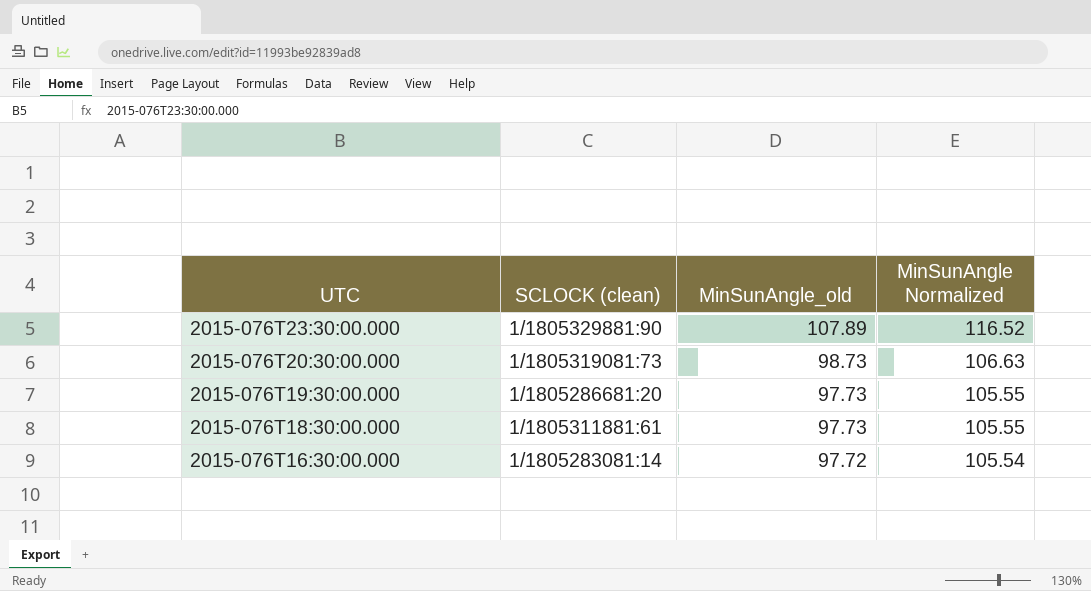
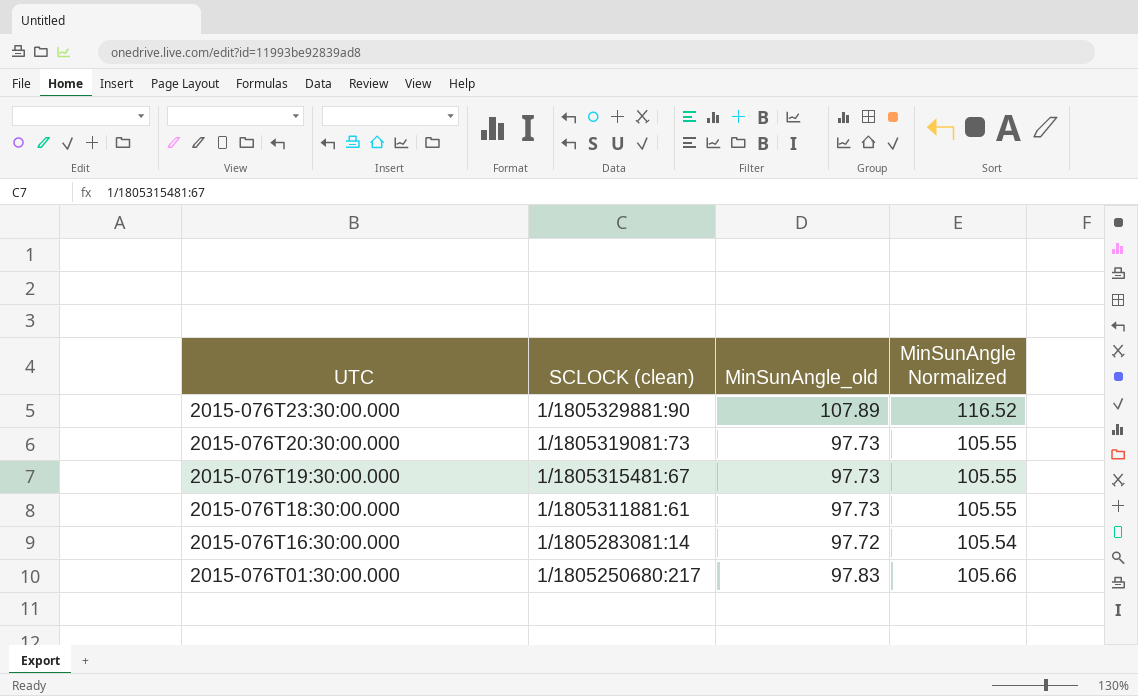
2015-076T20:30:00.000 | MinSunAngle_old: 98.73 -> 97.73
2015-076T20:30:00.000 | MinSunAngle Normalized: 106.63 -> 105.55
2015-076T19:30:00.000 | SCLOCK (clean): 1/1805286681:20 -> 1/1805315481:67
row 2015-076T01:30:00.000: none -> 1/1805250680:217 | 97.83 | 105.66

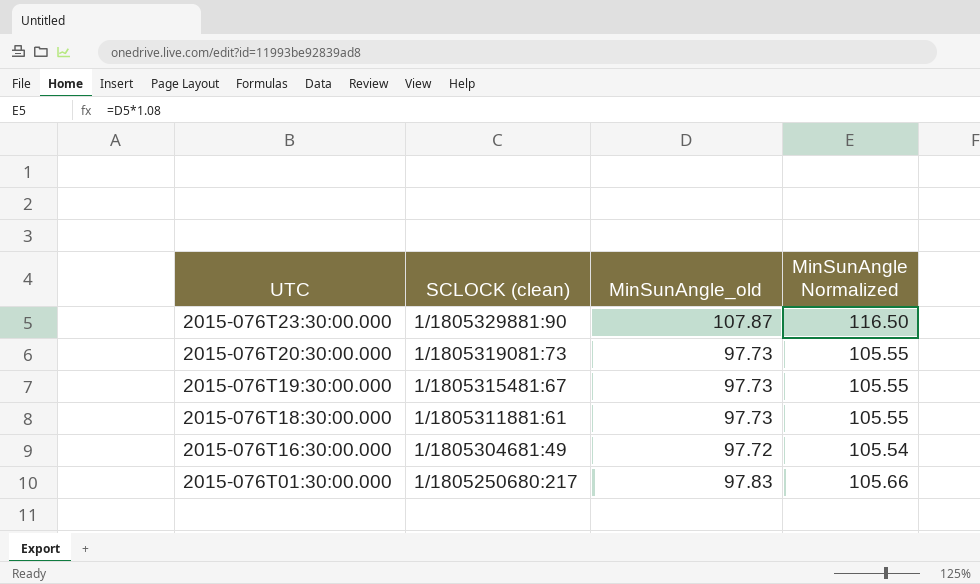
2015-076T23:30:00.000 | MinSunAngle_old: 107.89 -> 107.87
2015-076T23:30:00.000 | MinSunAngle Normalized: 116.52 -> 116.50
2015-076T16:30:00.000 | SCLOCK (clean): 1/1805283081:14 -> 1/1805304681:49

